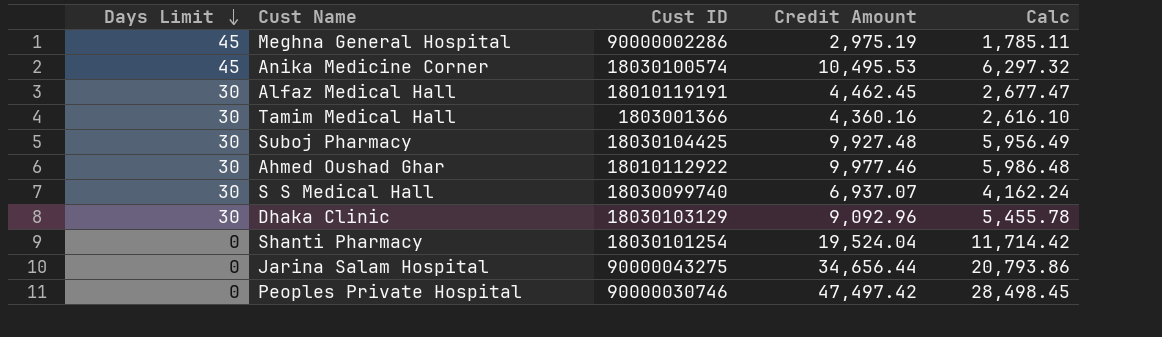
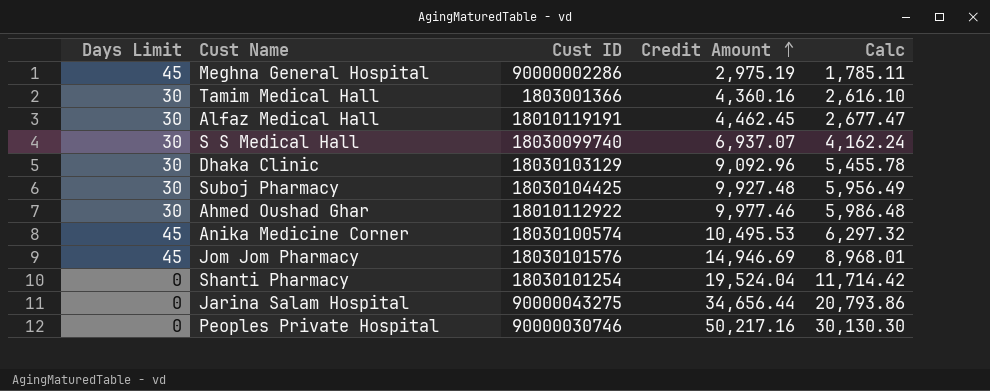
row order: Days Limit descending -> Credit Amount ascending
row Jom Jom Pharmacy: none -> 45 | 18030101576 | 14,946.69 | 8,968.01
Peoples Private Hospital | Credit Amount: 47,497.42 -> 50,217.16
Peoples Private Hospital | Calc: 28,498.45 -> 30,130.30

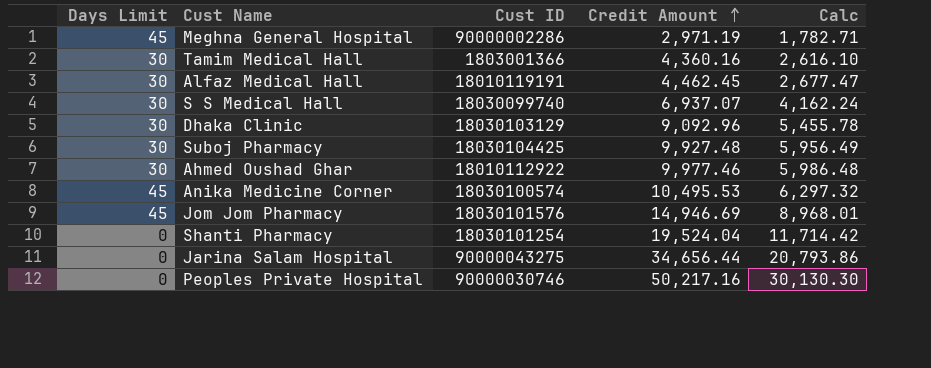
Meghna General Hospital | Credit Amount: 2,975.19 -> 2,971.19
Meghna General Hospital | Calc: 1,785.11 -> 1,782.71

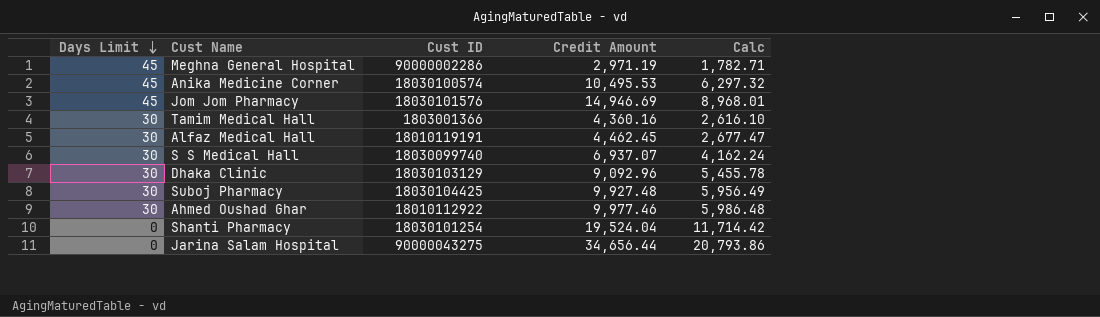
row order: Credit Amount ascending -> Days Limit descending
row Peoples Private Hospital: 0 | 90000030746 | 50,217.16 | 30,130.30 -> none

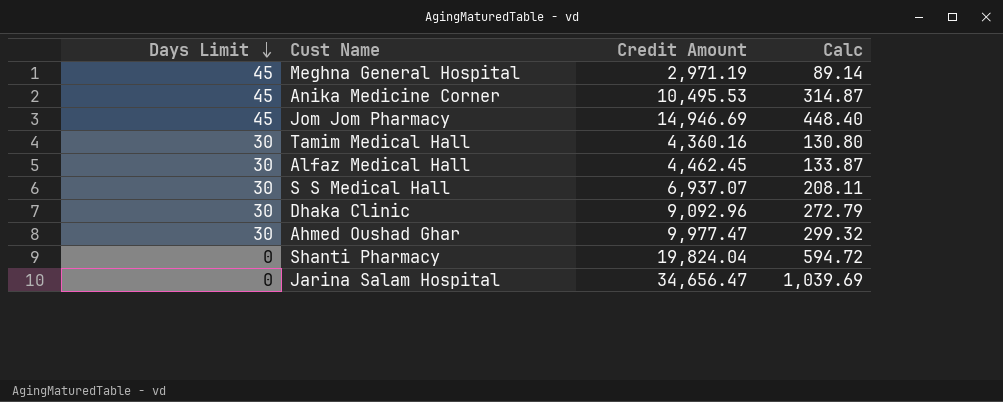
column Cust ID | position: 3 -> none
column Calc | formula: [Credit Amount] * 0.6 -> [Credit Amount] * 0.03
row Suboj Pharmacy: 30 | 18030104425 | 9,927.48 | 5,956.49 -> none
Ahmed Oushad Ghar | Credit Amount: 9,977.46 -> 9,977.47
Shanti Pharmacy | Credit Amount: 19,524.04 -> 19,824.04
Jarina Salam Hospital | Credit Amount: 34,656.44 -> 34,656.47

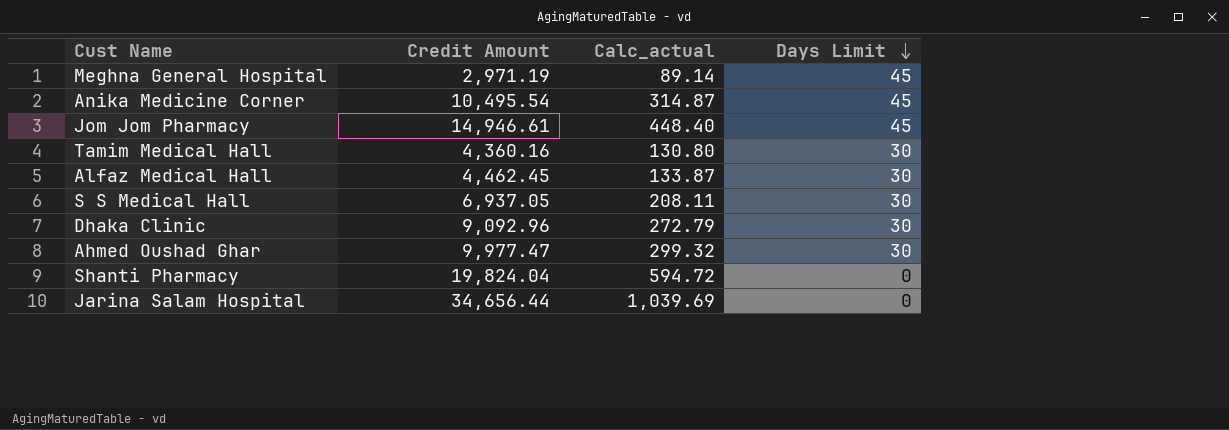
column name: Calc -> Calc_actual
column Days Limit | position: 1 -> 4
Anika Medicine Corner | Credit Amount: 10,495.53 -> 10,495.54
Jom Jom Pharmacy | Credit Amount: 14,946.69 -> 14,946.61
S S Medical Hall | Credit Amount: 6,937.07 -> 6,937.05
Jarina Salam Hospital | Credit Amount: 34,656.47 -> 34,656.44

